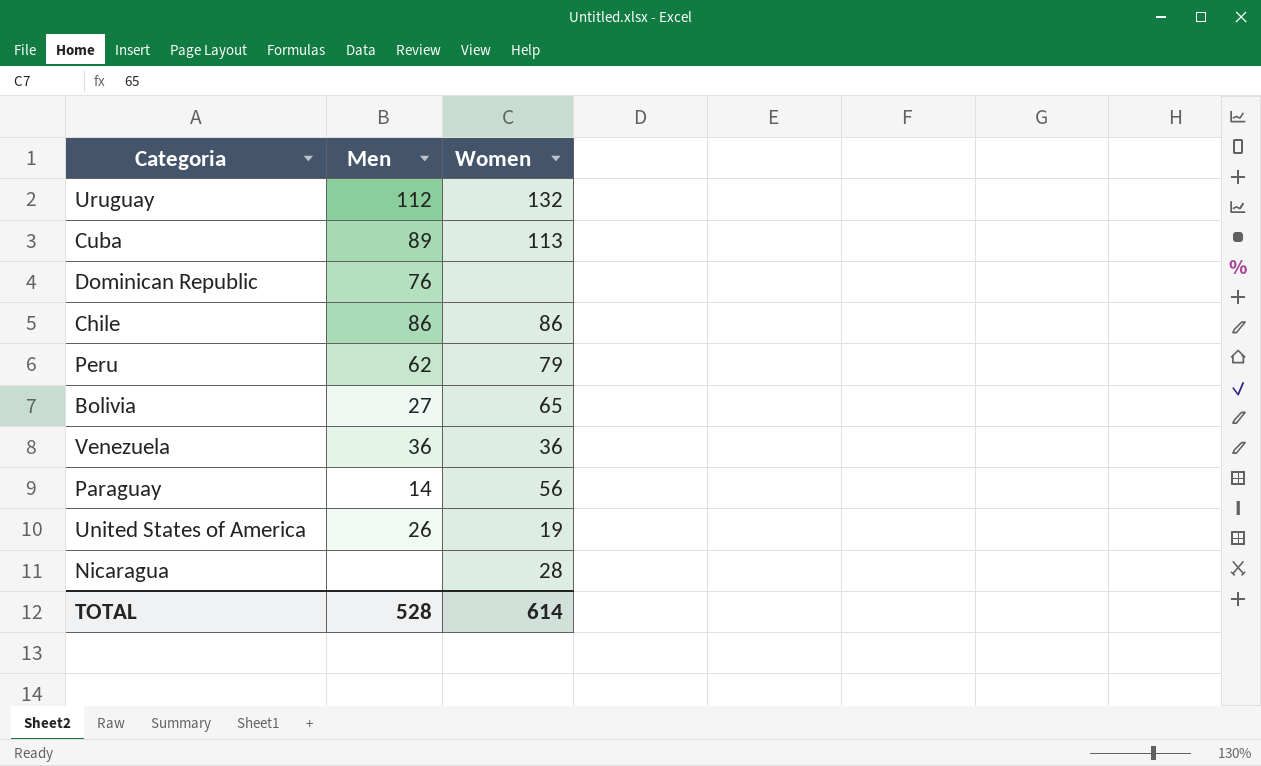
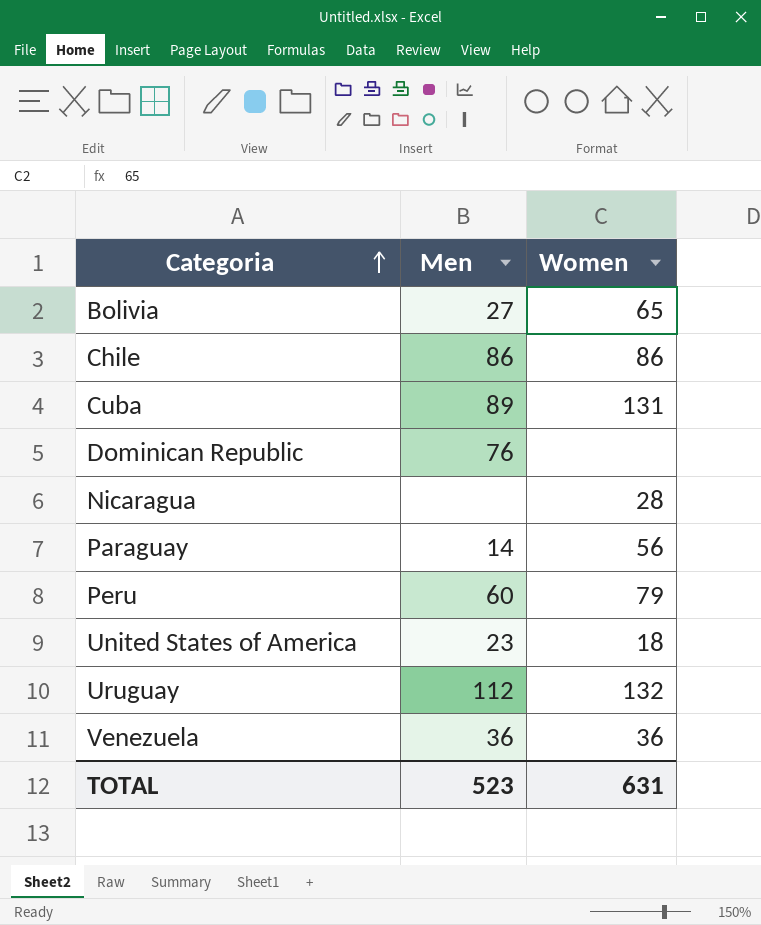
row order: none -> Categoria ascending
Cuba | Women: 113 -> 131
Peru | Men: 62 -> 60
United States of America | Men: 26 -> 23
United States of America | Women: 19 -> 18
TOTAL | Men: 528 -> 523
TOTAL | Women: 614 -> 631

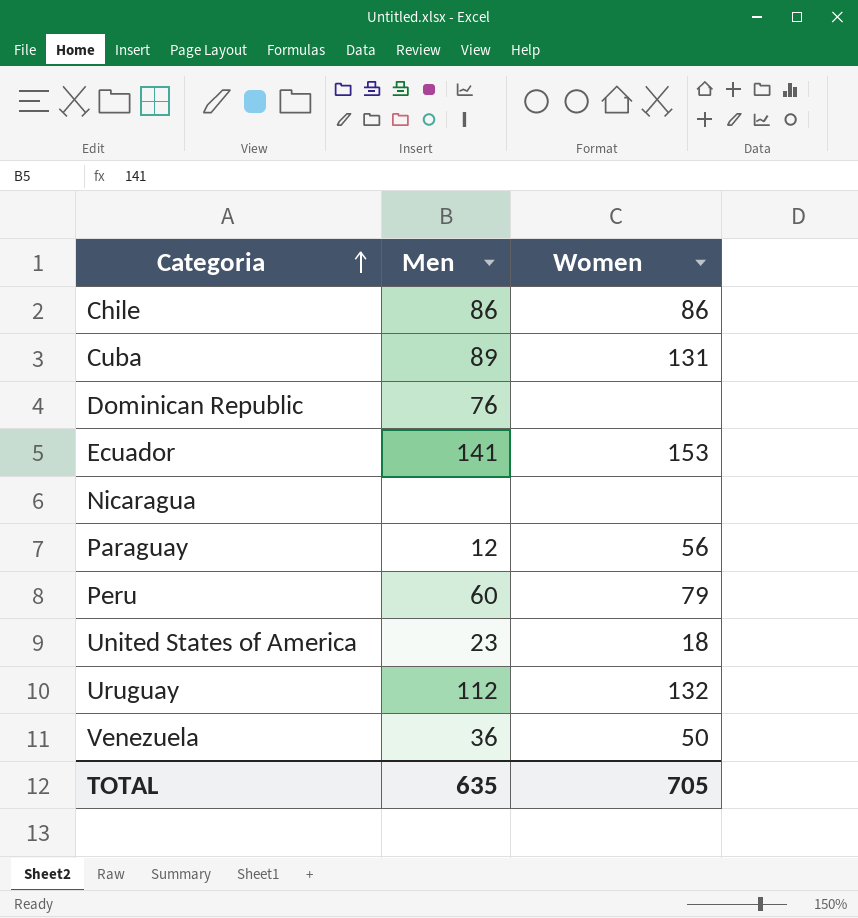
row Bolivia: 27 | 65 -> none
row Ecuador: none -> 141 | 153
Nicaragua | Women: 28 -> none
Paraguay | Men: 14 -> 12
Venezuela | Women: 36 -> 50
TOTAL | Men: 523 -> 635
TOTAL | Women: 631 -> 705

